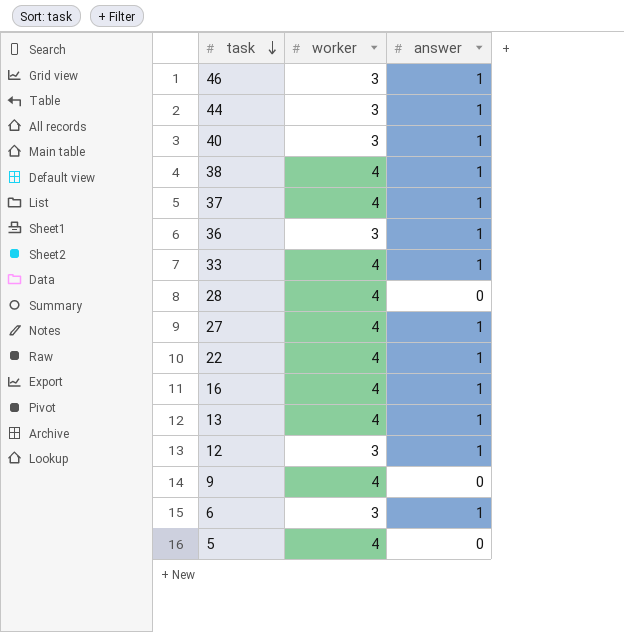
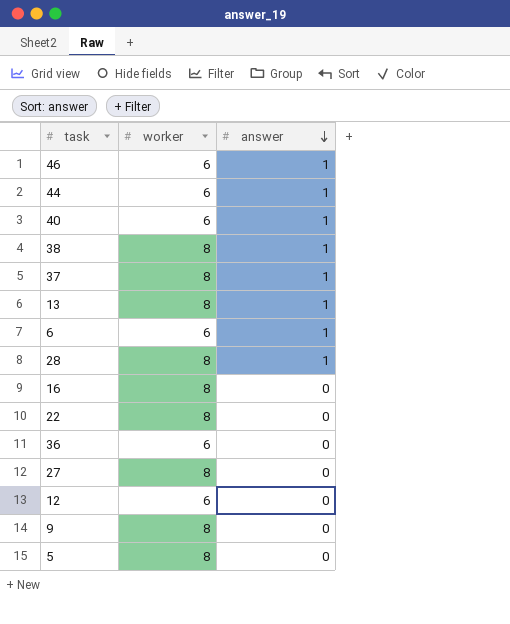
row order: task descending -> answer descending
row 33: 4 | 1 -> none
46 | worker: 3 -> 6
44 | worker: 3 -> 6
40 | worker: 3 -> 6
38 | worker: 4 -> 8
37 | worker: 4 -> 8
13 | worker: 4 -> 8
6 | worker: 3 -> 6
28 | worker: 4 -> 8
28 | answer: 0 -> 1
16 | worker: 4 -> 8
16 | answer: 1 -> 0
22 | worker: 4 -> 8
22 | answer: 1 -> 0
36 | worker: 3 -> 6
36 | answer: 1 -> 0
27 | worker: 4 -> 8
27 | answer: 1 -> 0
12 | worker: 3 -> 6
12 | answer: 1 -> 0
9 | worker: 4 -> 8
5 | worker: 4 -> 8

